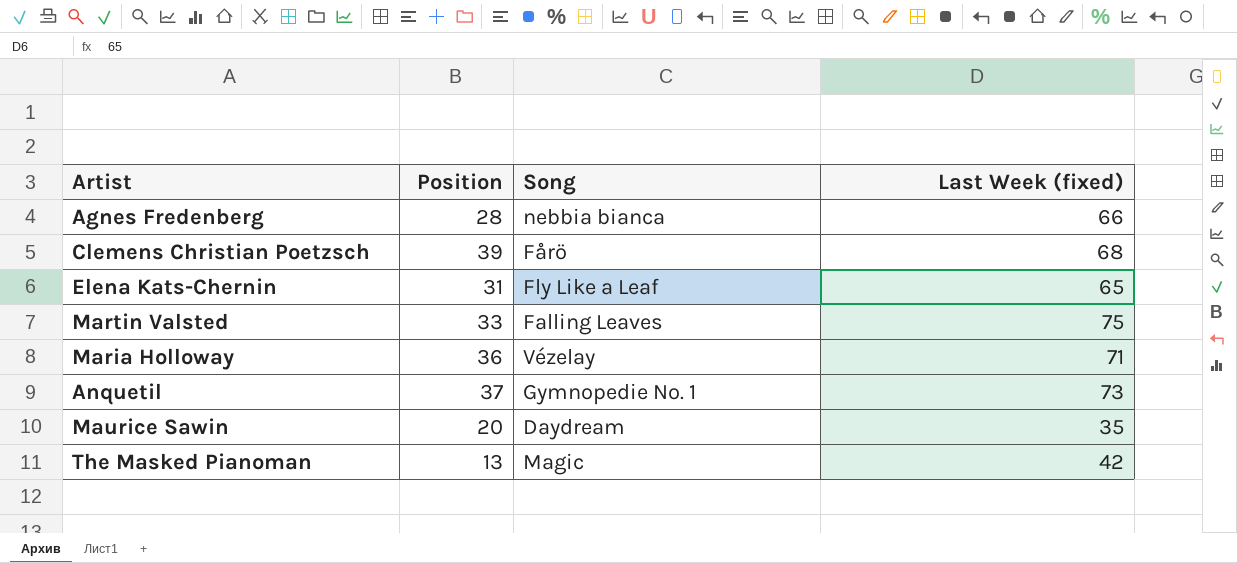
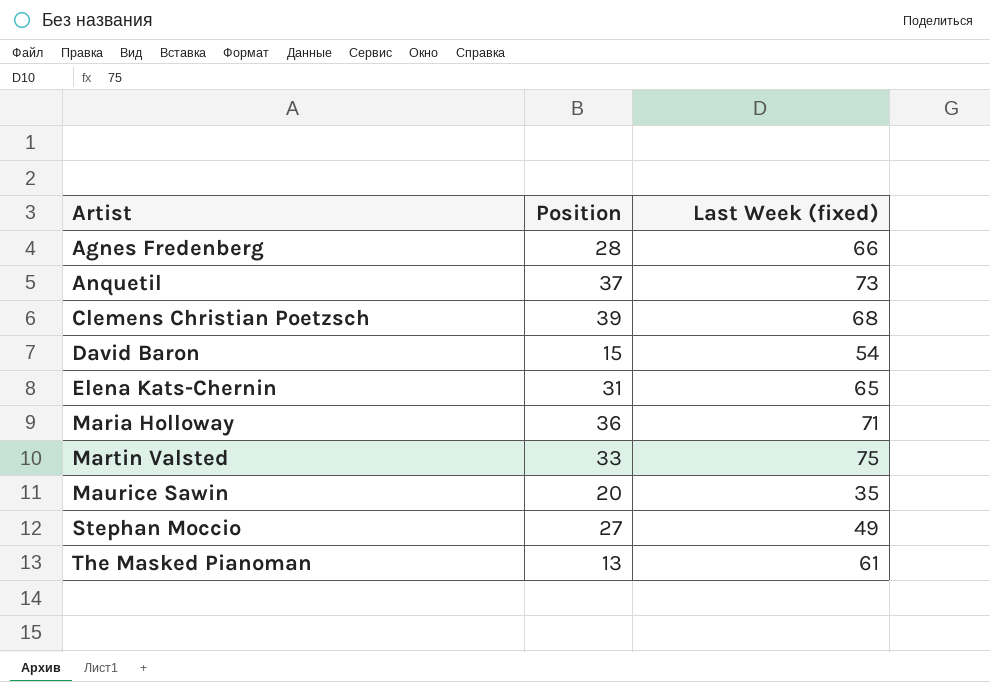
row order: none -> Artist ascending
column Song | position: 3 -> none
row David Baron: none -> 15 | 54
row Stephan Moccio: none -> 27 | 49
The Masked Pianoman | Last Week (fixed): 42 -> 61

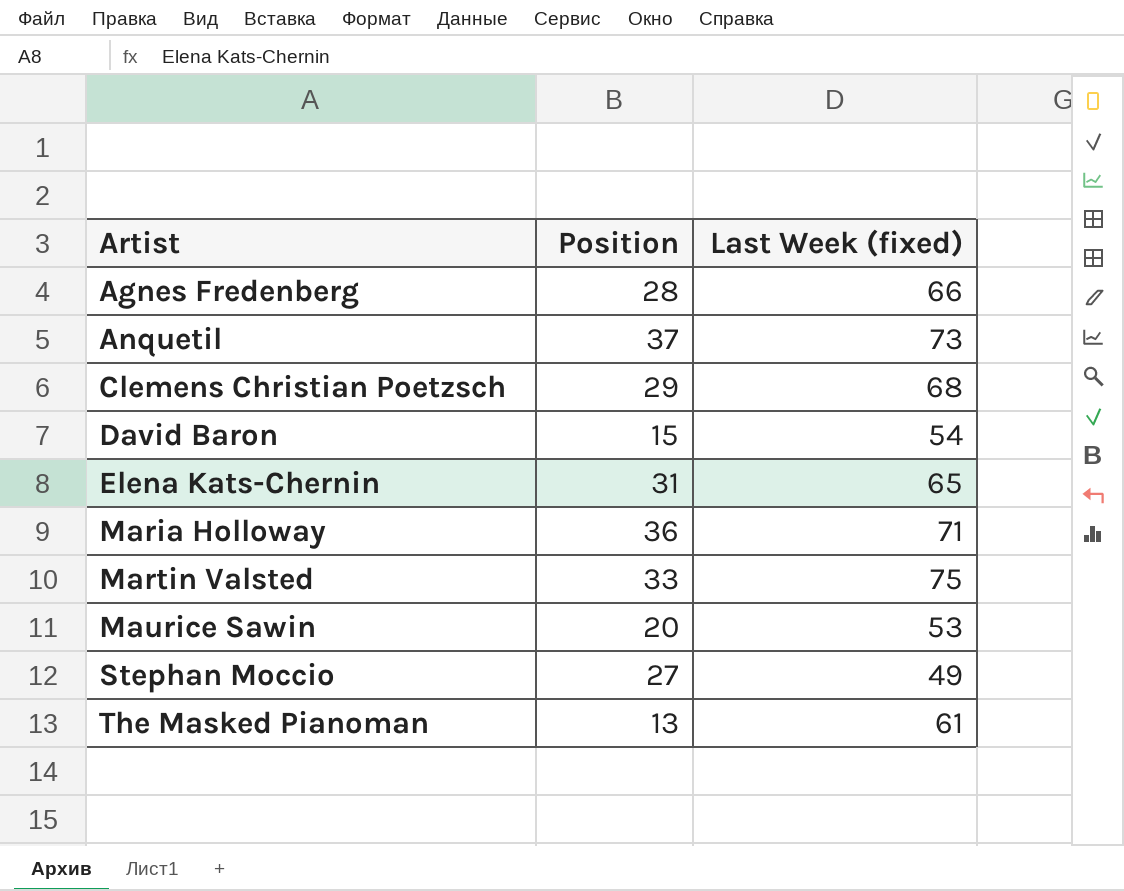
Clemens Christian Poetzsch | Position: 39 -> 29
Maurice Sawin | Last Week (fixed): 35 -> 53

